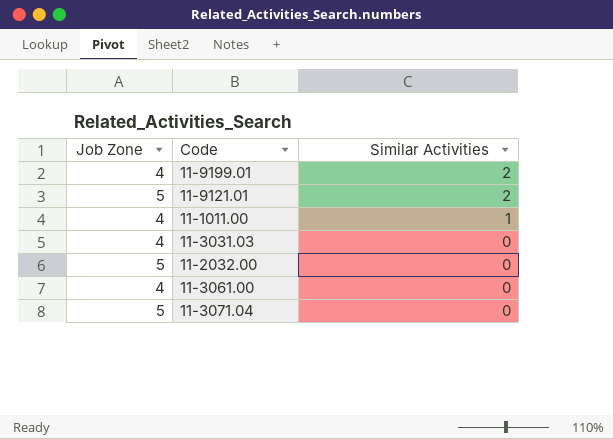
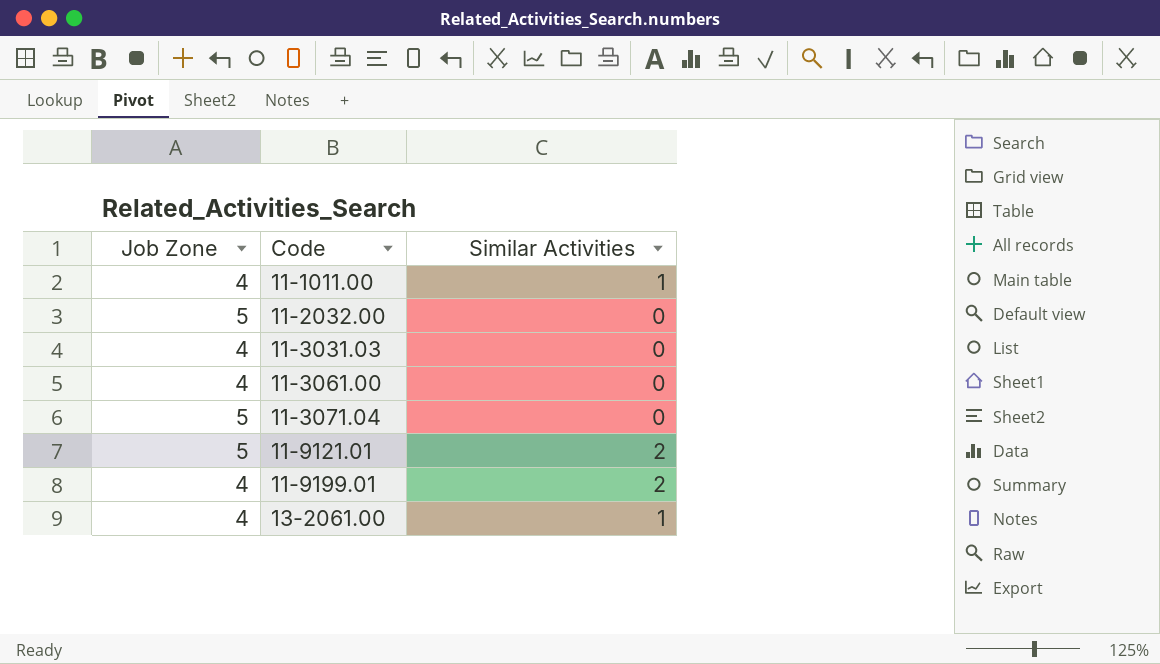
row order: Similar Activities descending -> Code ascending
row 13-2061.00: none -> 4 | 1

